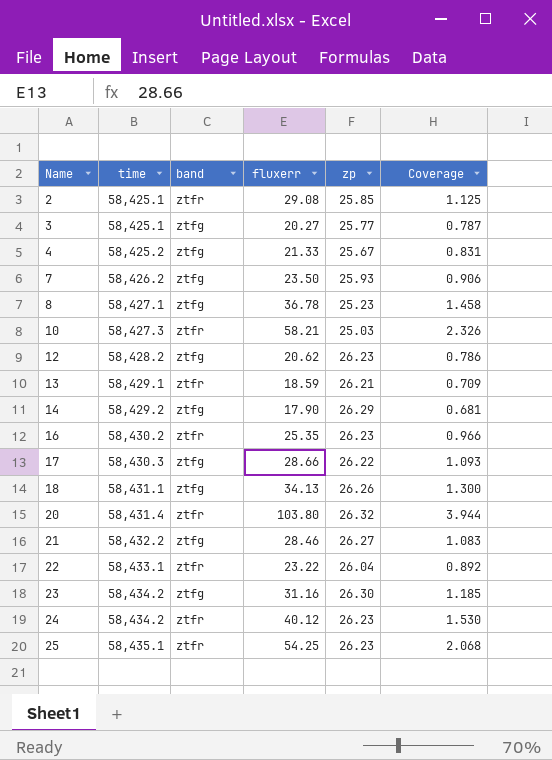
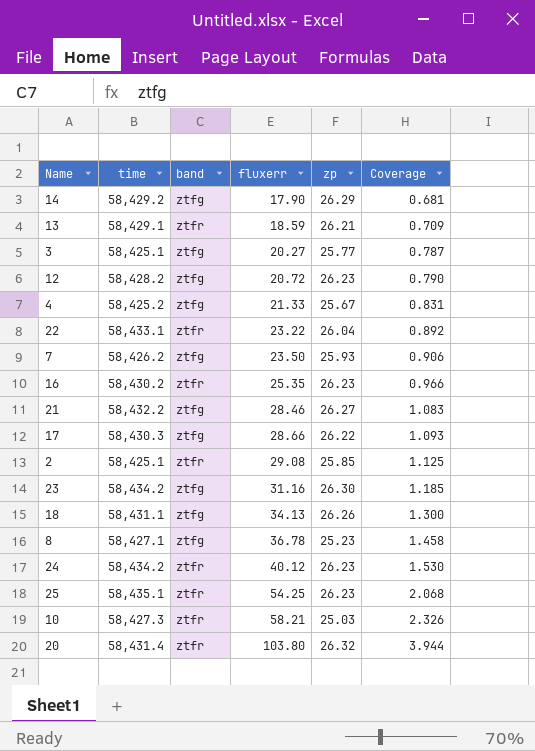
row order: Name ascending -> fluxerr ascending
12 | fluxerr: 20.62 -> 20.72
12 | Coverage: 0.786 -> 0.790

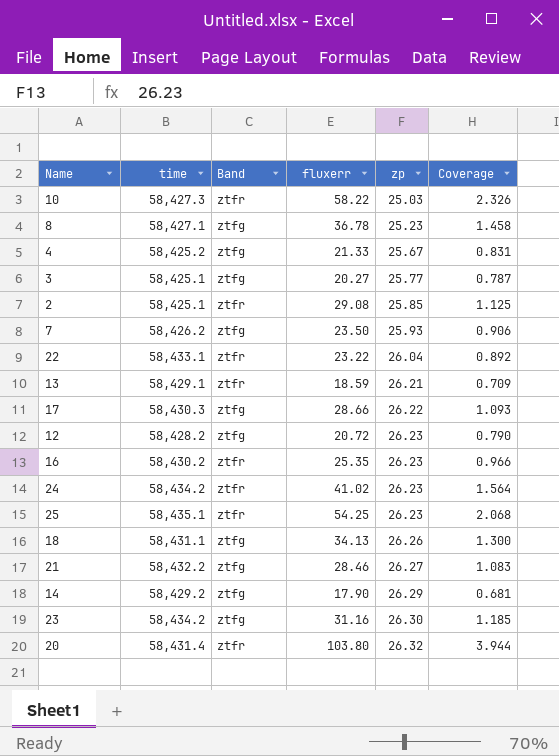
row order: fluxerr ascending -> zp ascending
column name: band -> Band
10 | fluxerr: 58.21 -> 58.22
24 | fluxerr: 40.12 -> 41.02
24 | Coverage: 1.530 -> 1.564

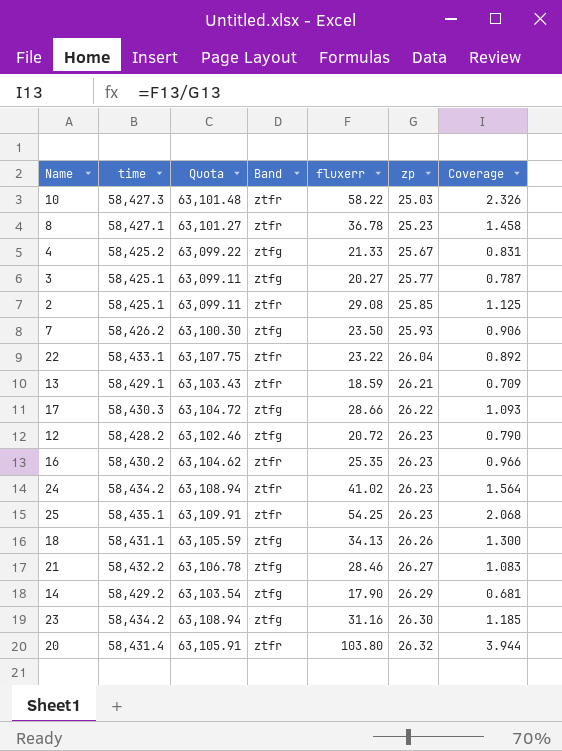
column Quota | formula: none -> [time] * 1.08
8 | Band: ztfg -> ztfr

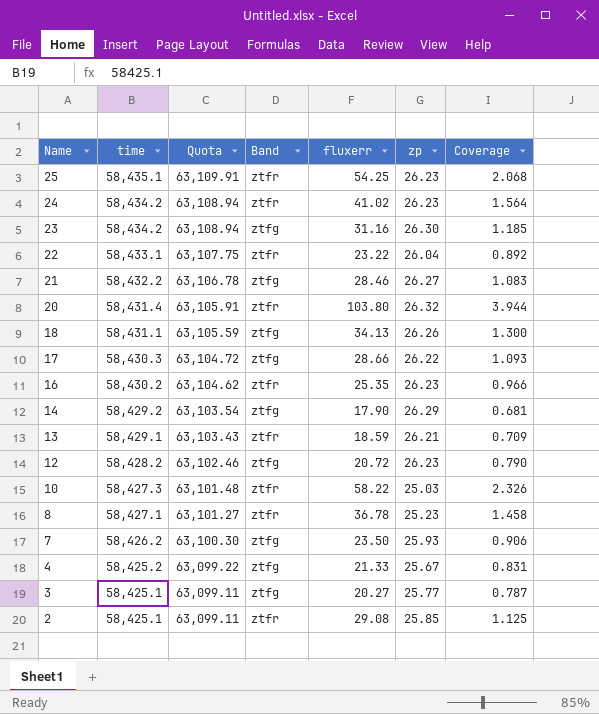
row order: zp ascending -> Name descending

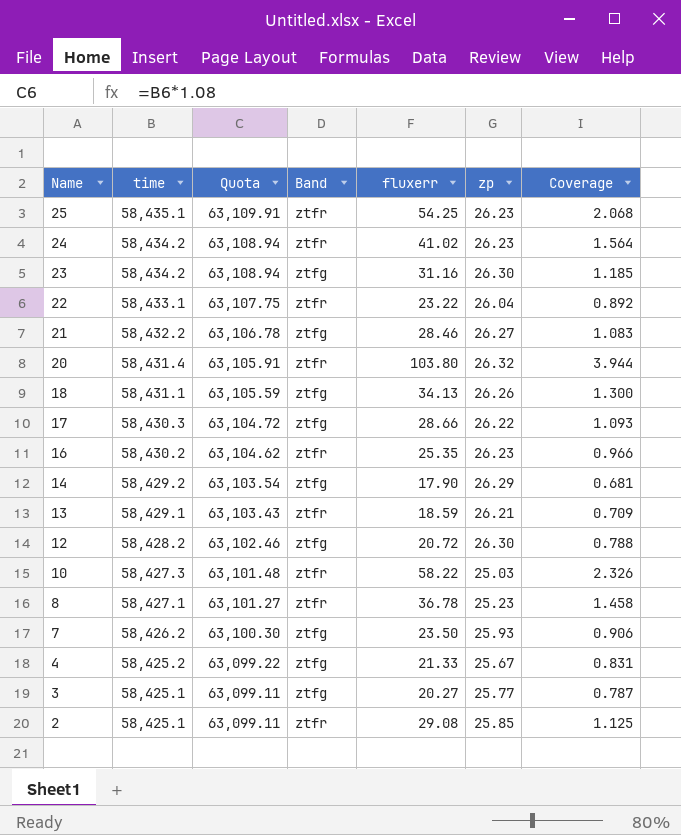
12 | zp: 26.23 -> 26.30
12 | Coverage: 0.790 -> 0.788

